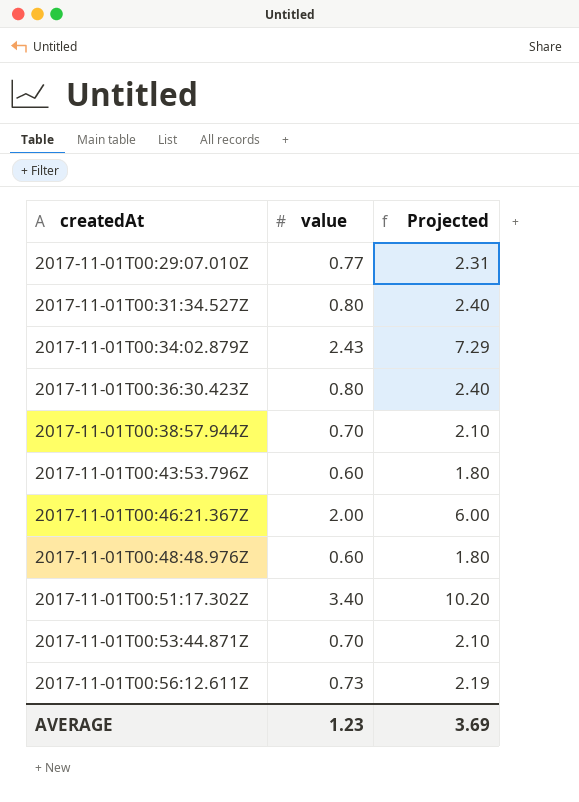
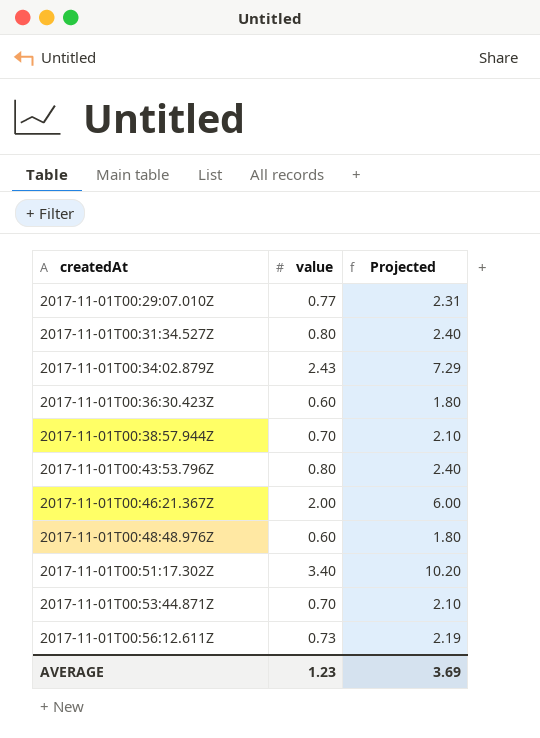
2017-11-01T00:36:30.423Z | value: 0.80 -> 0.60
2017-11-01T00:36:30.423Z | Projected: 2.40 -> 1.80
2017-11-01T00:43:53.796Z | value: 0.60 -> 0.80
2017-11-01T00:43:53.796Z | Projected: 1.80 -> 2.40

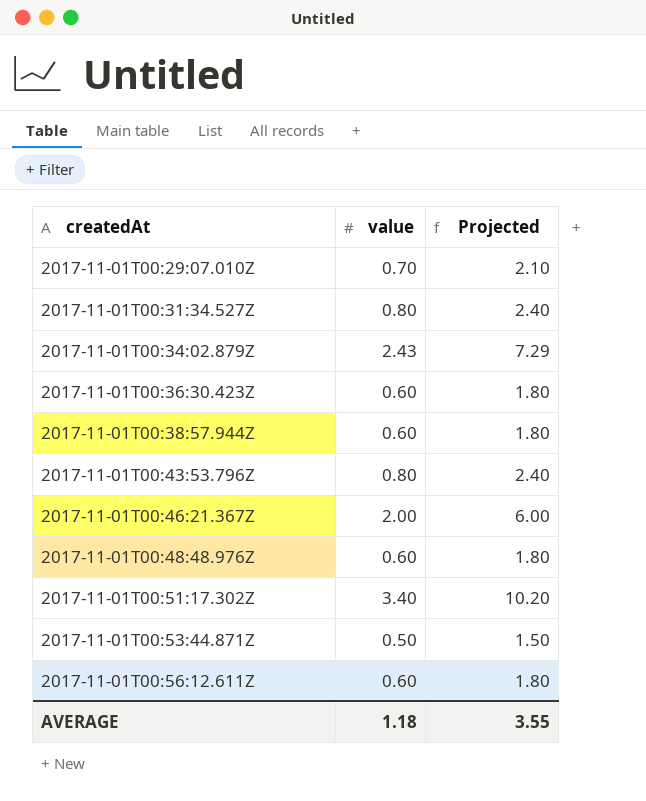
2017-11-01T00:29:07.010Z | value: 0.77 -> 0.70
2017-11-01T00:29:07.010Z | Projected: 2.31 -> 2.10
2017-11-01T00:38:57.944Z | value: 0.70 -> 0.60
2017-11-01T00:38:57.944Z | Projected: 2.10 -> 1.80
2017-11-01T00:53:44.871Z | value: 0.70 -> 0.50
2017-11-01T00:53:44.871Z | Projected: 2.10 -> 1.50
2017-11-01T00:56:12.611Z | value: 0.73 -> 0.60
2017-11-01T00:56:12.611Z | Projected: 2.19 -> 1.80
AVERAGE | value: 1.23 -> 1.18
AVERAGE | Projected: 3.69 -> 3.55

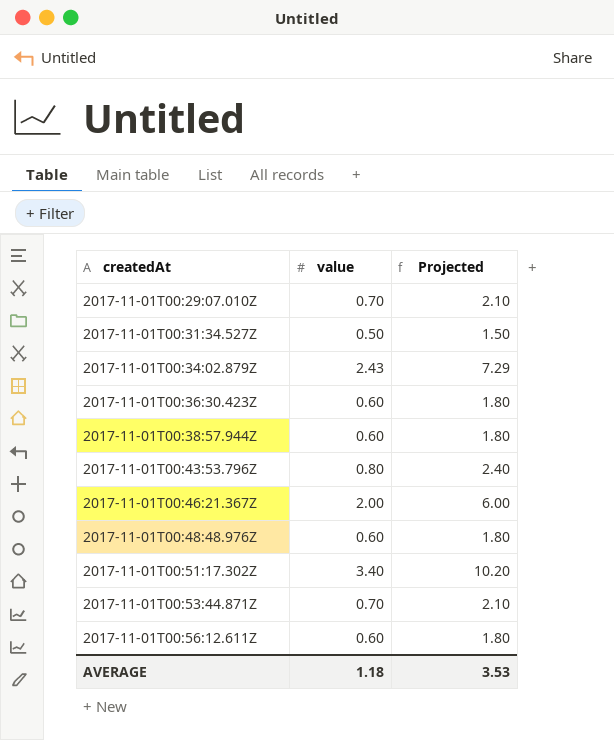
2017-11-01T00:31:34.527Z | value: 0.80 -> 0.50
2017-11-01T00:31:34.527Z | Projected: 2.40 -> 1.50
2017-11-01T00:53:44.871Z | value: 0.50 -> 0.70
2017-11-01T00:53:44.871Z | Projected: 1.50 -> 2.10
AVERAGE | Projected: 3.55 -> 3.53

